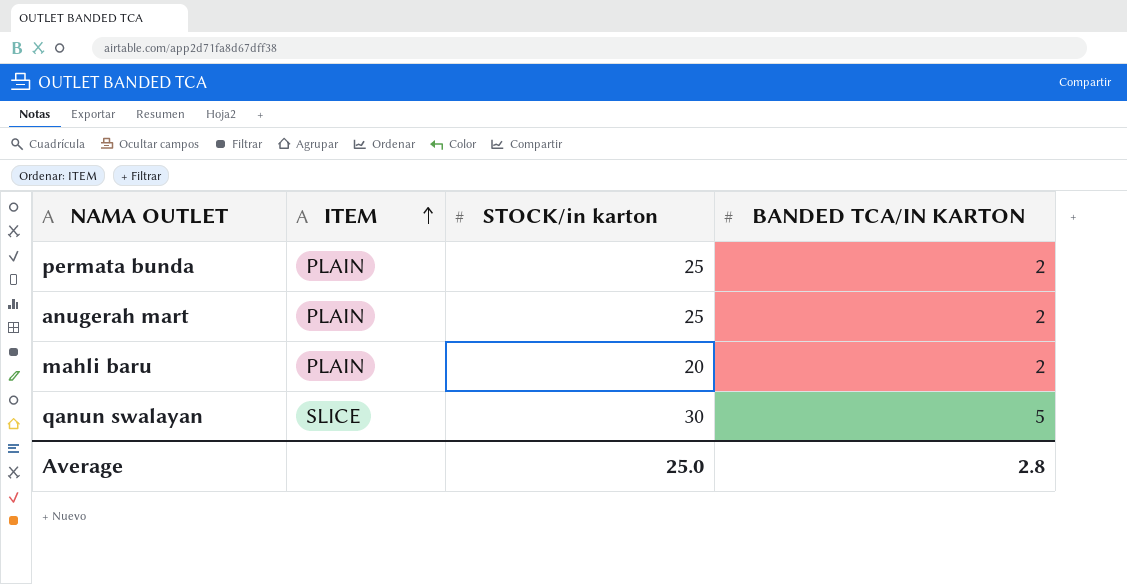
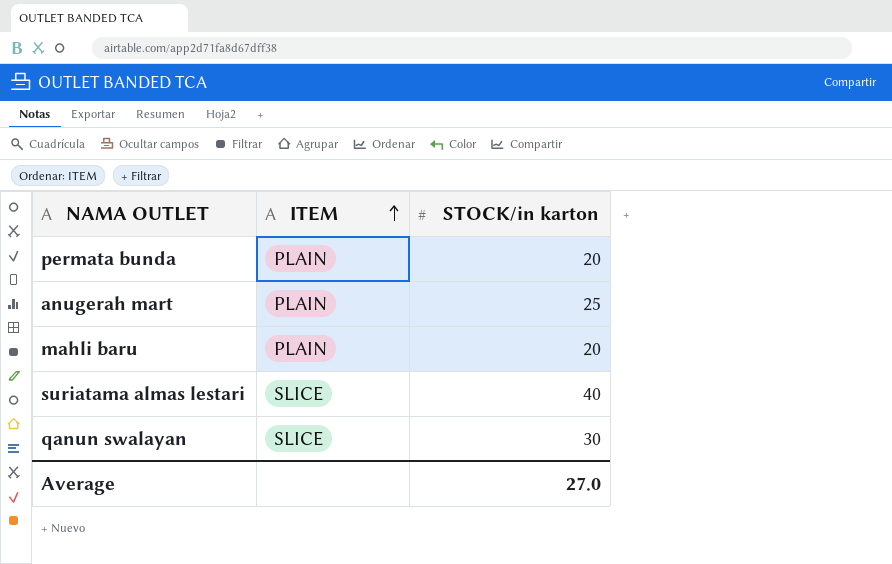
column BANDED TCA/IN KARTON | position: 4 -> none
permata bunda | STOCK/in karton: 25 -> 20
row suriatama almas lestari: none -> SLICE | 40
Average | STOCK/in karton: 25.0 -> 27.0

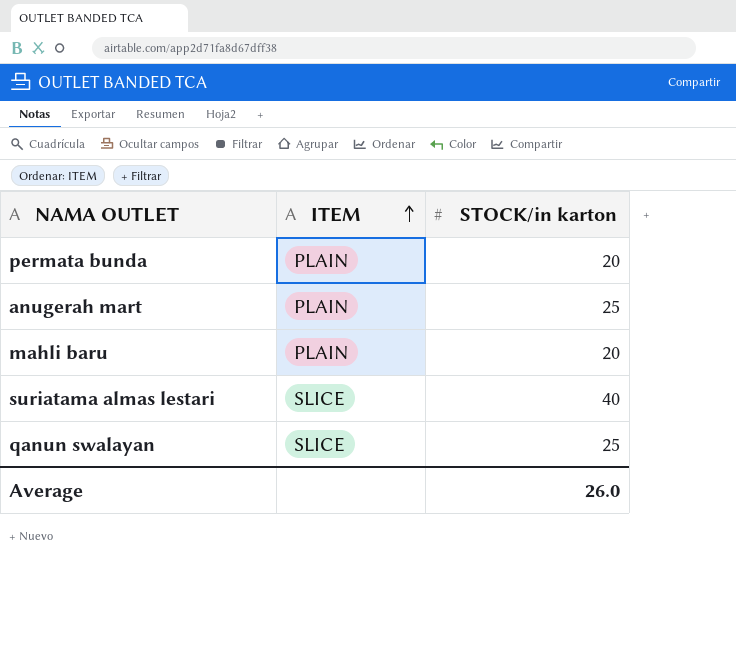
qanun swalayan | STOCK/in karton: 30 -> 25
Average | STOCK/in karton: 27.0 -> 26.0

